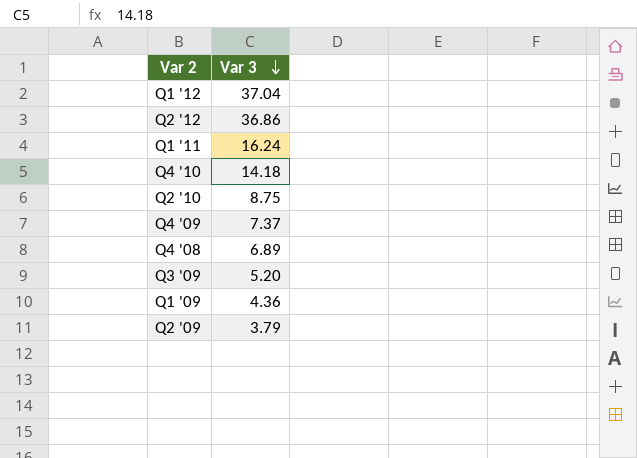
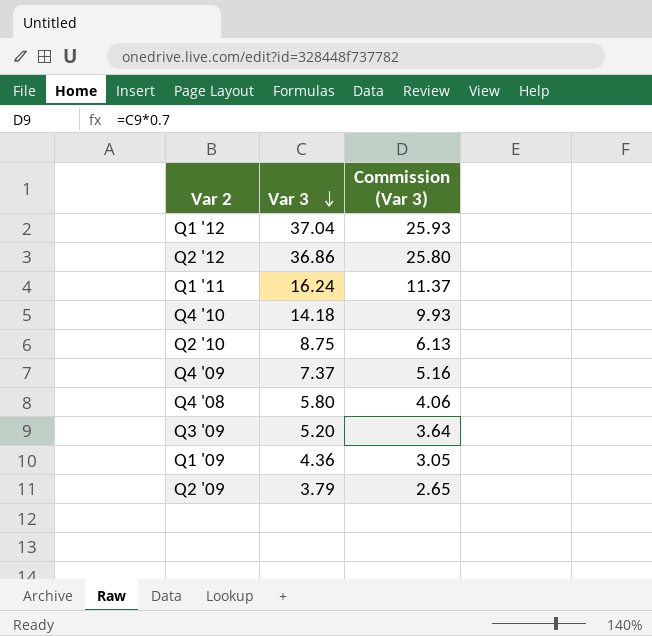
column Commission (Var 3) | formula: none -> [Var 3] * 0.7
Q4 '08 | Var 3: 6.89 -> 5.80

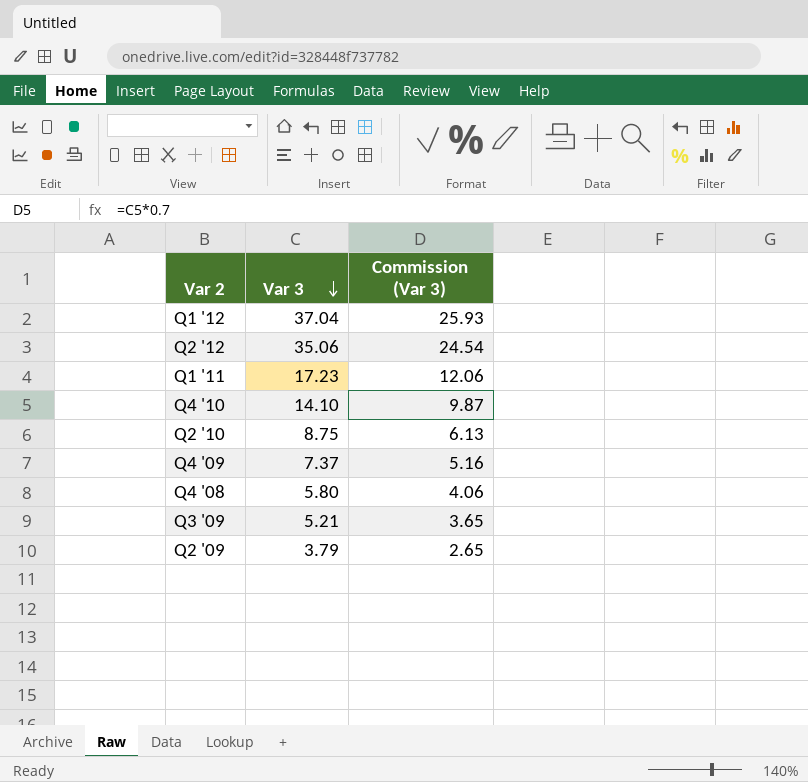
row Q1 '09: 4.36 | 3.05 -> none
Q2 '12 | Var 3: 36.86 -> 35.06
Q2 '12 | Commission (Var 3): 25.80 -> 24.54
Q1 '11 | Var 3: 16.24 -> 17.23
Q1 '11 | Commission (Var 3): 11.37 -> 12.06
Q4 '10 | Var 3: 14.18 -> 14.10
Q4 '10 | Commission (Var 3): 9.93 -> 9.87
Q3 '09 | Var 3: 5.20 -> 5.21
Q3 '09 | Commission (Var 3): 3.64 -> 3.65

